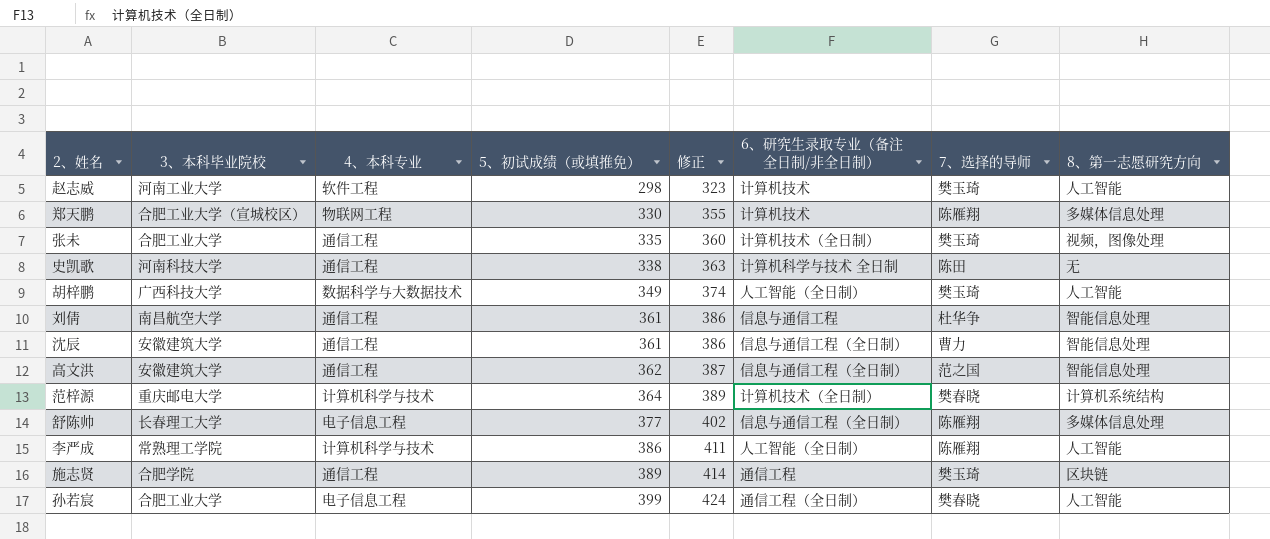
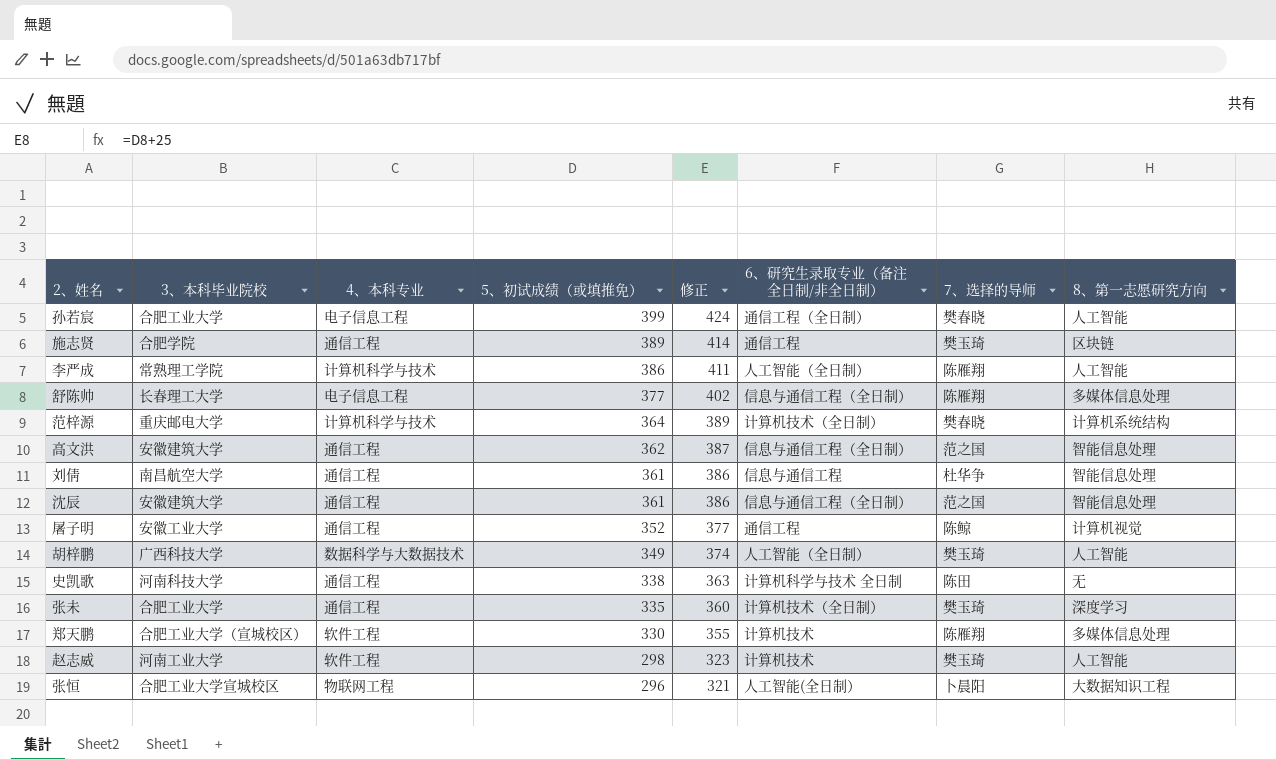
row order: 5、初试成绩（或填推免） ascending -> 5、初试成绩（或填推免） descending
沈辰 | 7、选择的导师: 曹力 -> 范之国
row 屠子明: none -> 安徽工业大学 | 通信工程 | 352 | 377 | 通信工程 | 陈鲸 | 计算机视觉
张未 | 8、第一志愿研究方向: 视频，图像处理 -> 深度学习
郑天鹏 | 4、本科专业: 物联网工程 -> 软件工程
row 张恒: none -> 合肥工业大学宣城校区 | 物联网工程 | 296 | 321 | 人工智能(全日制） | 卜晨阳 | 大数据知识工程

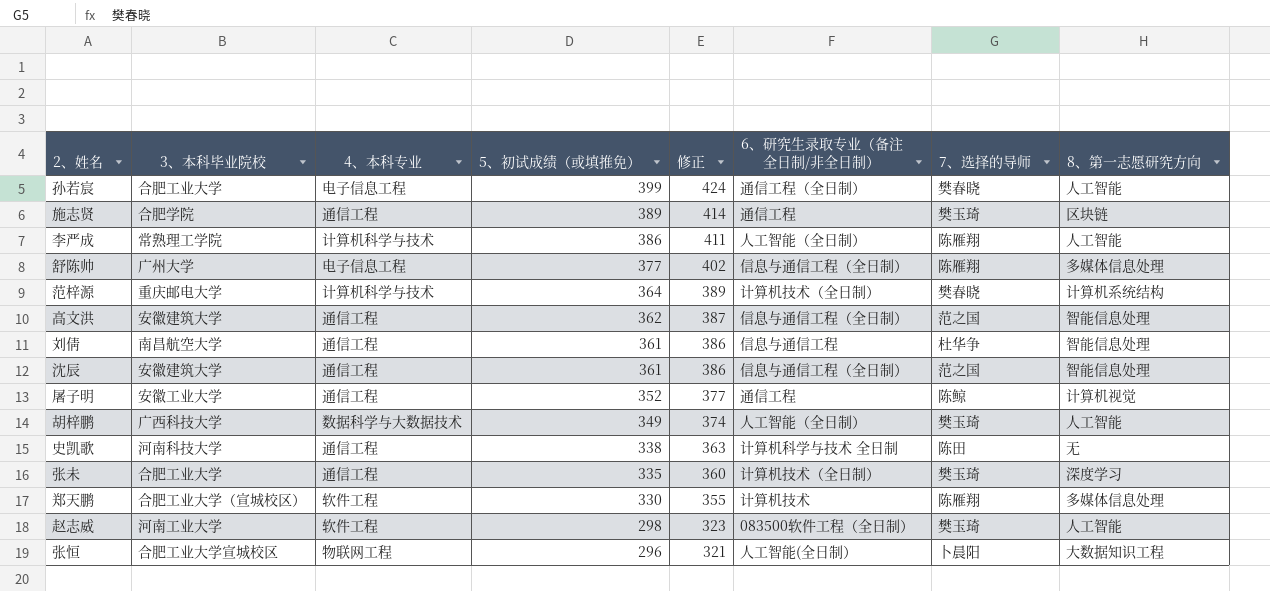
舒陈帅 | 3、本科毕业院校: 长春理工大学 -> 广州大学
赵志威 | 6、研究生录取专业（备注全日制/非全日制）: 计算机技术 -> 083500软件工程（全日制）

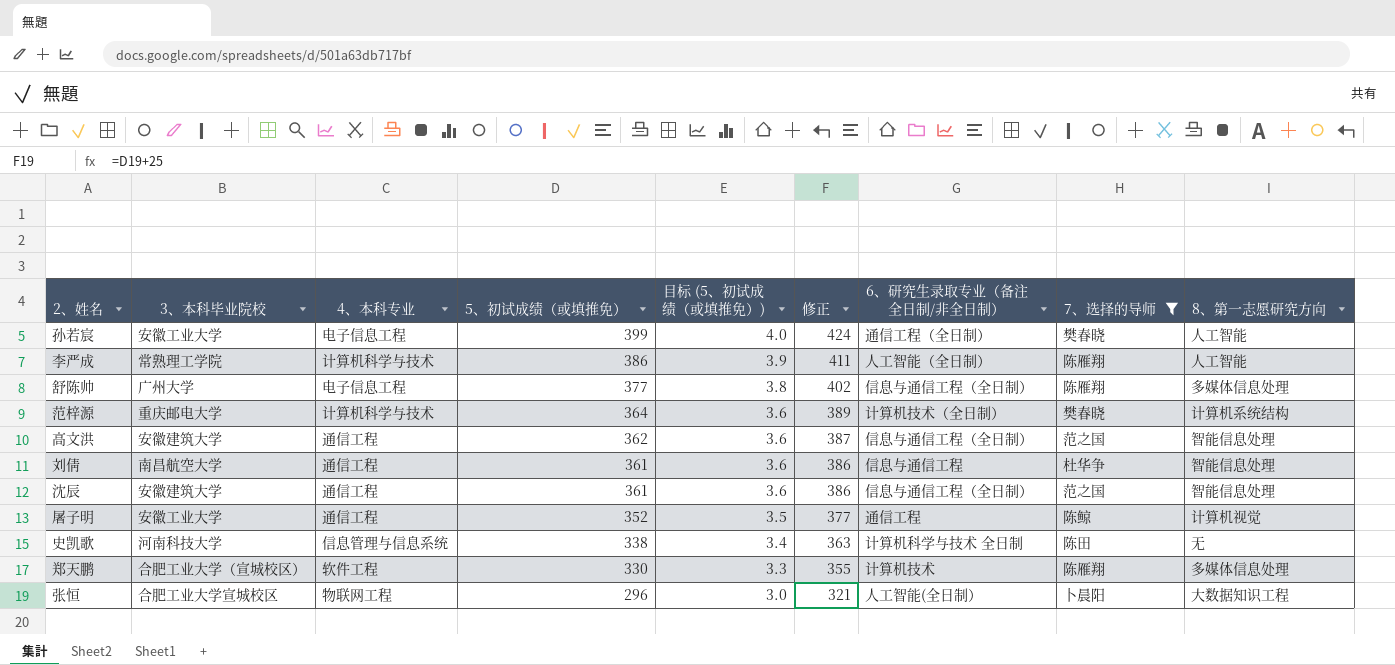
filter: none -> 7、选择的导师 != 樊玉琦
column 目标 (5、初试成绩（或填推免）) | formula: none -> [5、初试成绩（或填推免）] * 0.01
孙若宸 | 3、本科毕业院校: 合肥工业大学 -> 安徽工业大学
史凯歌 | 4、本科专业: 通信工程 -> 信息管理与信息系统

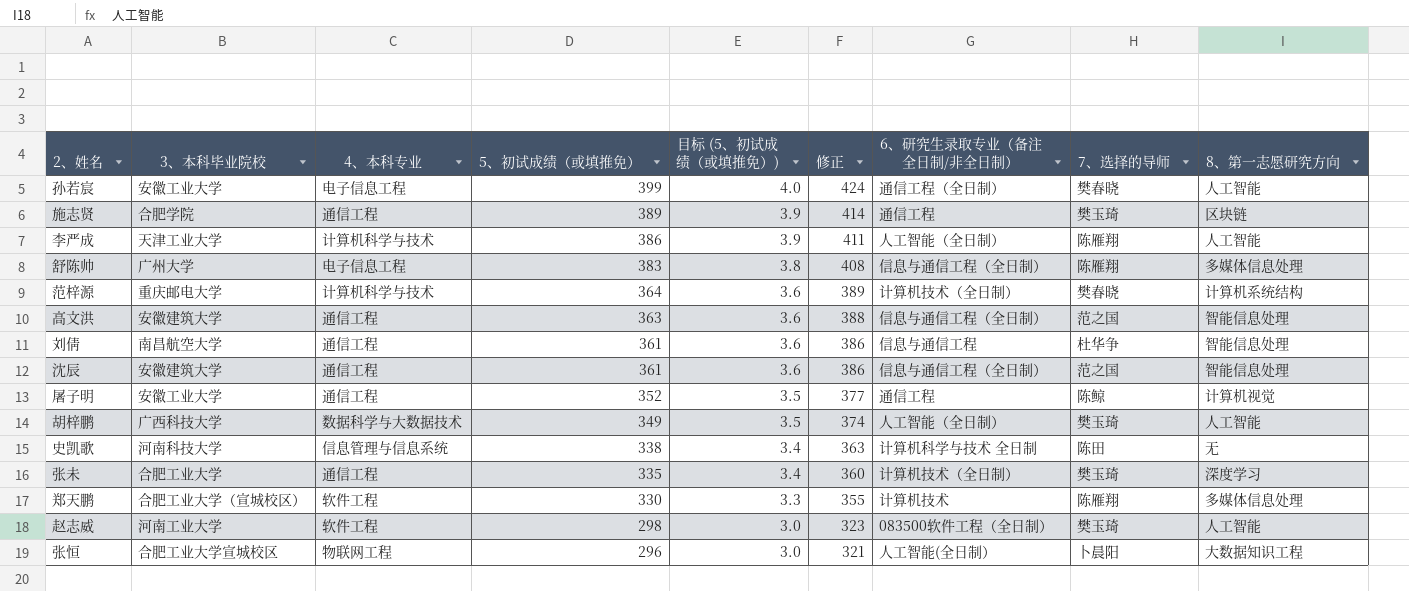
filter: 7、选择的导师 != 樊玉琦 -> none
李严成 | 3、本科毕业院校: 常熟理工学院 -> 天津工业大学
舒陈帅 | 5、初试成绩（或填推免）: 377 -> 383
舒陈帅 | 修正: 402 -> 408
高文洪 | 5、初试成绩（或填推免）: 362 -> 363
高文洪 | 修正: 387 -> 388

